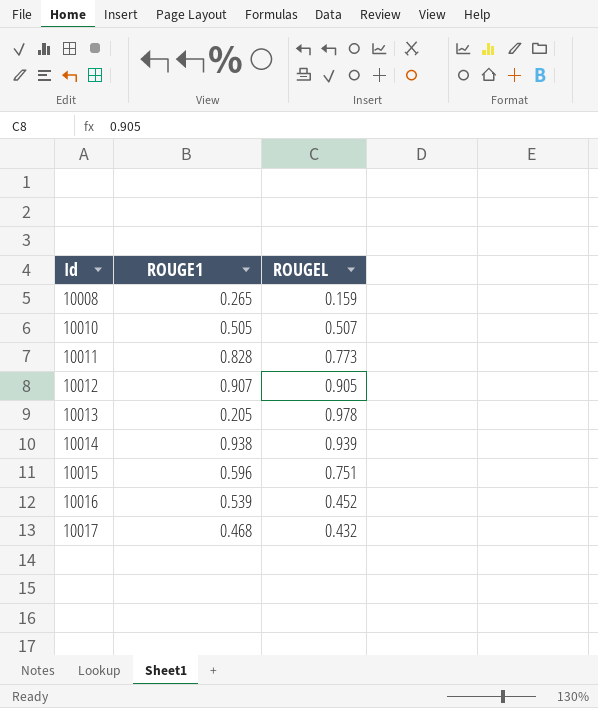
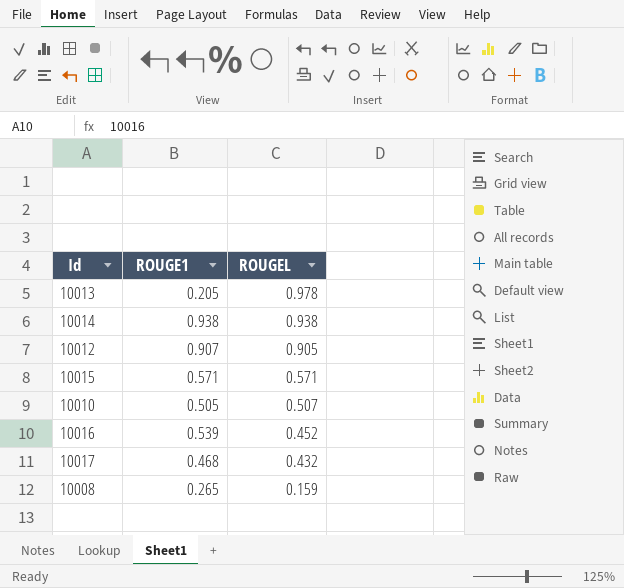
row order: Id ascending -> ROUGEL descending
row 10011: 0.828 | 0.773 -> none
10014 | ROUGEL: 0.939 -> 0.938
10015 | ROUGE1: 0.596 -> 0.571
10015 | ROUGEL: 0.751 -> 0.571

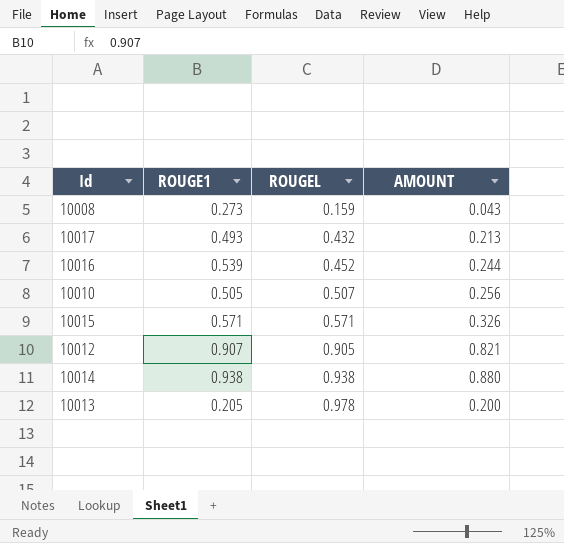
row order: ROUGEL descending -> ROUGEL ascending
column AMOUNT | formula: none -> [ROUGE1] * [ROUGEL]
10008 | ROUGE1: 0.265 -> 0.273
10017 | ROUGE1: 0.468 -> 0.493

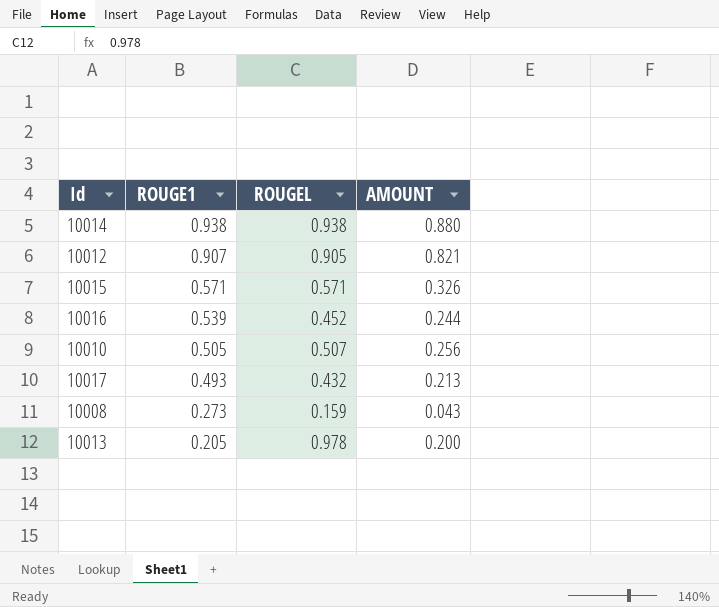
row order: ROUGEL ascending -> ROUGE1 descending

